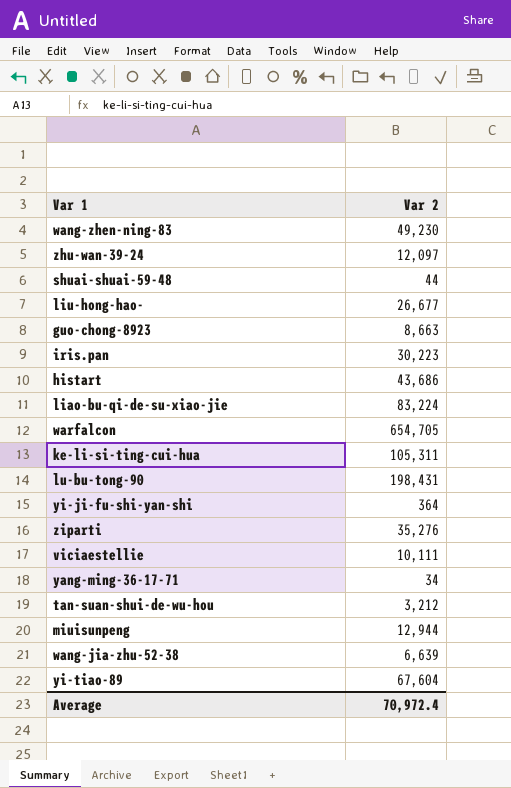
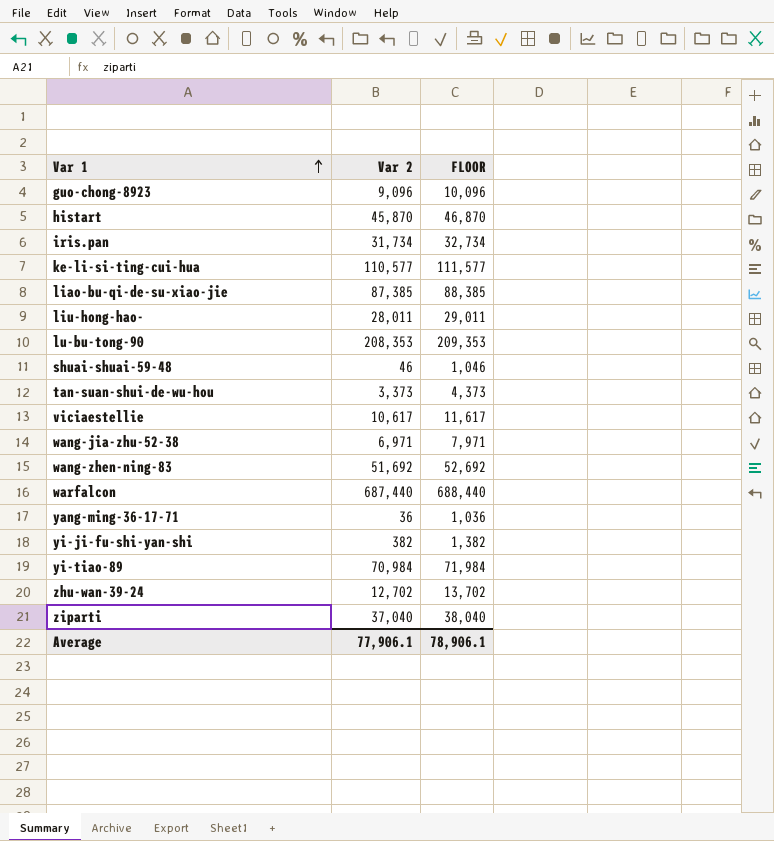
row order: none -> Var 1 ascending
column FLOOR | formula: none -> [Var 2] + 1000
row miuisunpeng: 12,944 -> none
guo-chong-8923 | Var 2: 8,663 -> 9,096
histart | Var 2: 43,686 -> 45,870
iris.pan | Var 2: 30,223 -> 31,734
ke-li-si-ting-cui-hua | Var 2: 105,311 -> 110,577
liao-bu-qi-de-su-xiao-jie | Var 2: 83,224 -> 87,385
liu-hong-hao- | Var 2: 26,677 -> 28,011
lu-bu-tong-90 | Var 2: 198,431 -> 208,353
shuai-shuai-59-48 | Var 2: 44 -> 46
tan-suan-shui-de-wu-hou | Var 2: 3,212 -> 3,373
viciaestellie | Var 2: 10,111 -> 10,617
wang-jia-zhu-52-38 | Var 2: 6,639 -> 6,971
wang-zhen-ning-83 | Var 2: 49,230 -> 51,692
warfalcon | Var 2: 654,705 -> 687,440
yang-ming-36-17-71 | Var 2: 34 -> 36
yi-ji-fu-shi-yan-shi | Var 2: 364 -> 382
yi-tiao-89 | Var 2: 67,604 -> 70,984
zhu-wan-39-24 | Var 2: 12,097 -> 12,702
ziparti | Var 2: 35,276 -> 37,040
Average | Var 2: 70,972.4 -> 77,906.1

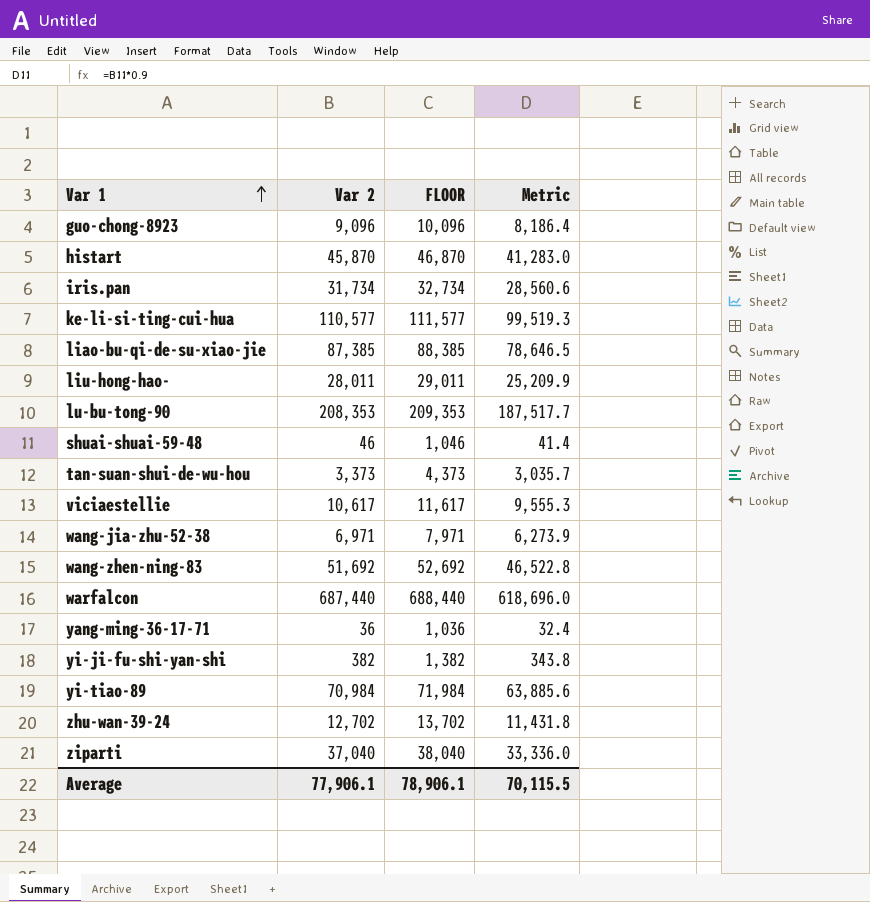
column Metric | formula: none -> [Var 2] * 0.9

